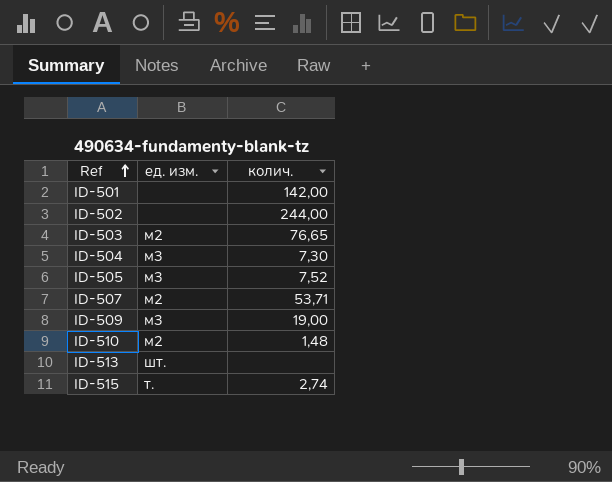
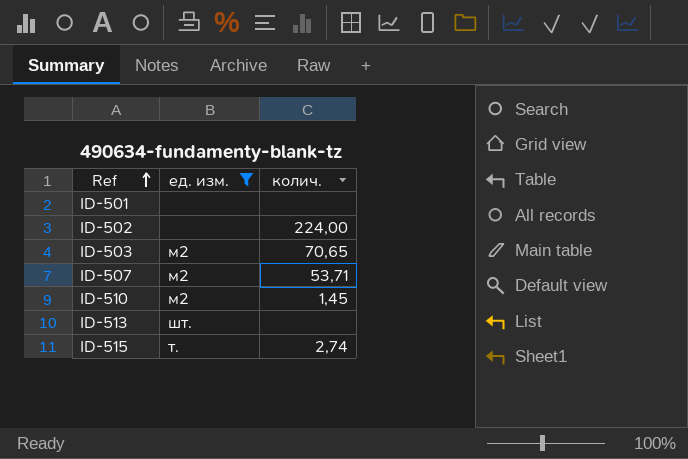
filter: none -> ед. изм. != м3
ID-501 | колич.: 142,00 -> none
ID-502 | колич.: 244,00 -> 224,00
ID-503 | колич.: 76,65 -> 70,65
ID-510 | колич.: 1,48 -> 1,45

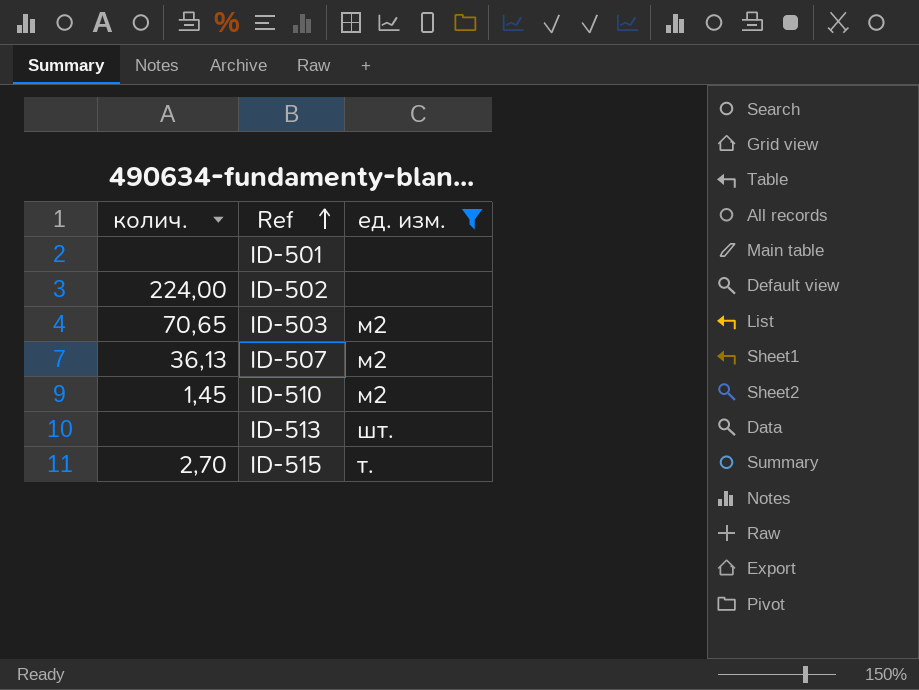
column колич. | position: 3 -> 1
ID-507 | колич.: 53,71 -> 36,13
ID-515 | колич.: 2,74 -> 2,70

